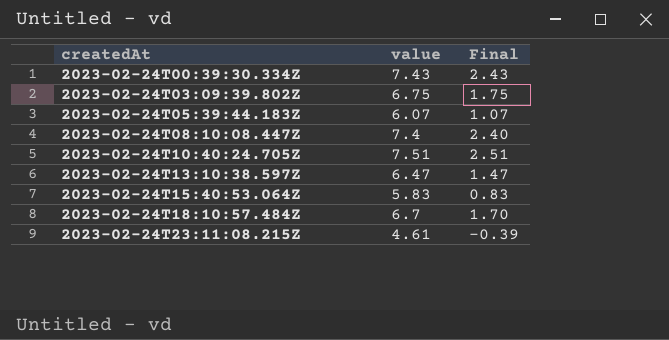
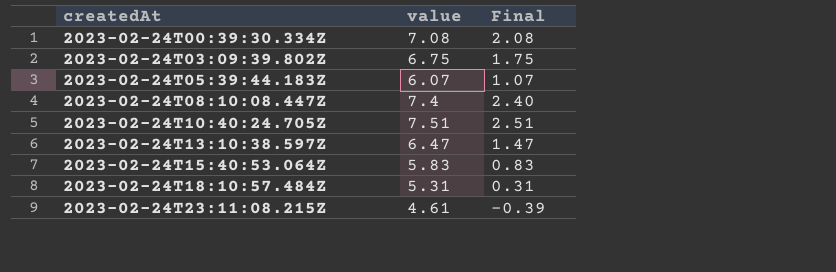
2023-02-24T00:39:30.334Z | value: 7.43 -> 7.08
2023-02-24T00:39:30.334Z | Final: 2.43 -> 2.08
2023-02-24T18:10:57.484Z | value: 6.7 -> 5.31
2023-02-24T18:10:57.484Z | Final: 1.70 -> 0.31

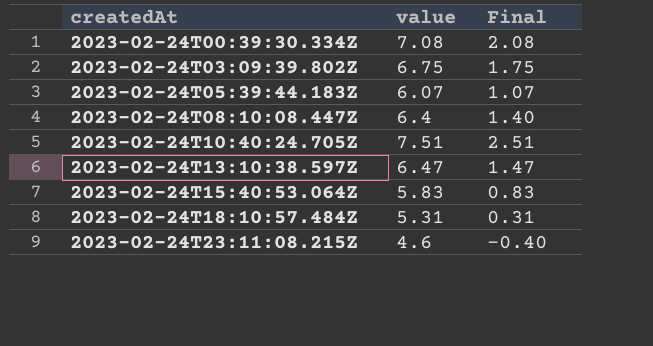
2023-02-24T08:10:08.447Z | value: 7.4 -> 6.4
2023-02-24T08:10:08.447Z | Final: 2.40 -> 1.40
2023-02-24T23:11:08.215Z | value: 4.61 -> 4.6
2023-02-24T23:11:08.215Z | Final: -0.39 -> -0.40

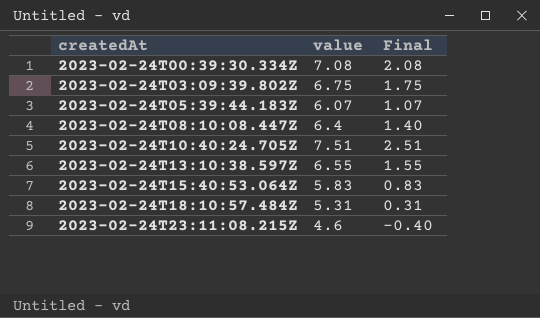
2023-02-24T13:10:38.597Z | value: 6.47 -> 6.55
2023-02-24T13:10:38.597Z | Final: 1.47 -> 1.55

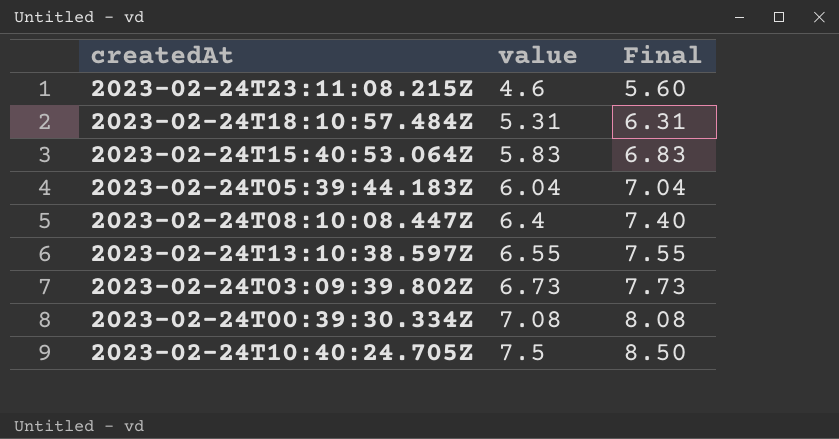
row order: createdAt ascending -> value ascending
column Final | formula: [value] - 5 -> [value] + 1
2023-02-24T05:39:44.183Z | value: 6.07 -> 6.04
2023-02-24T03:09:39.802Z | value: 6.75 -> 6.73
2023-02-24T10:40:24.705Z | value: 7.51 -> 7.5

